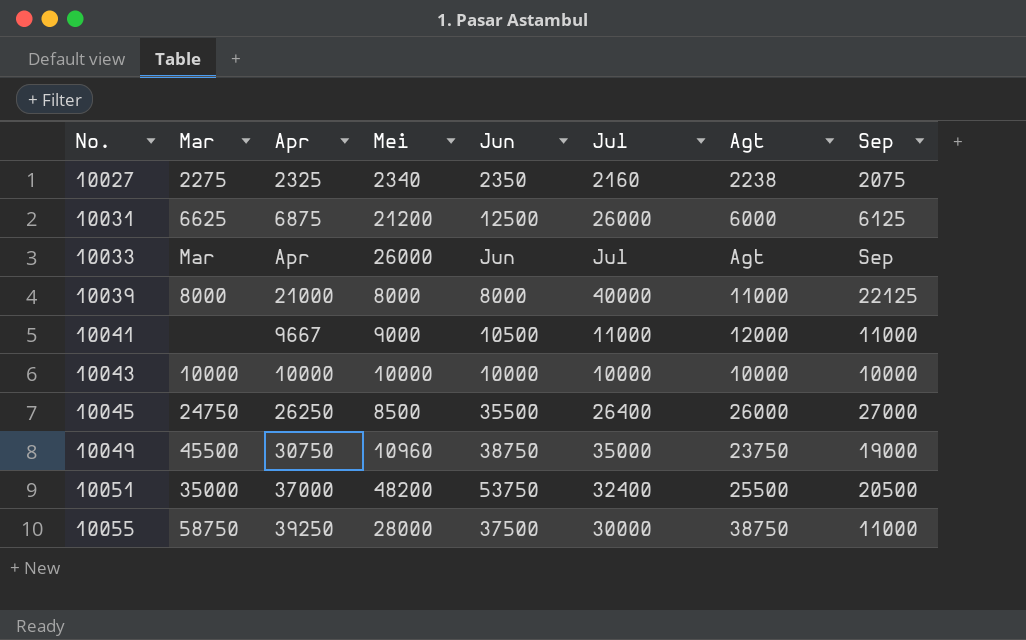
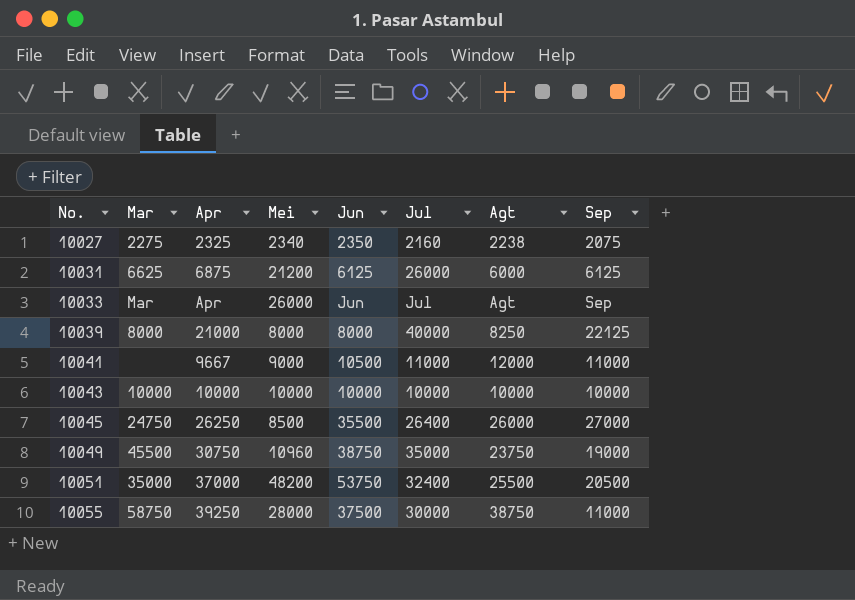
10031 | Jun: 12500 -> 6125
10039 | Agt: 11000 -> 8250

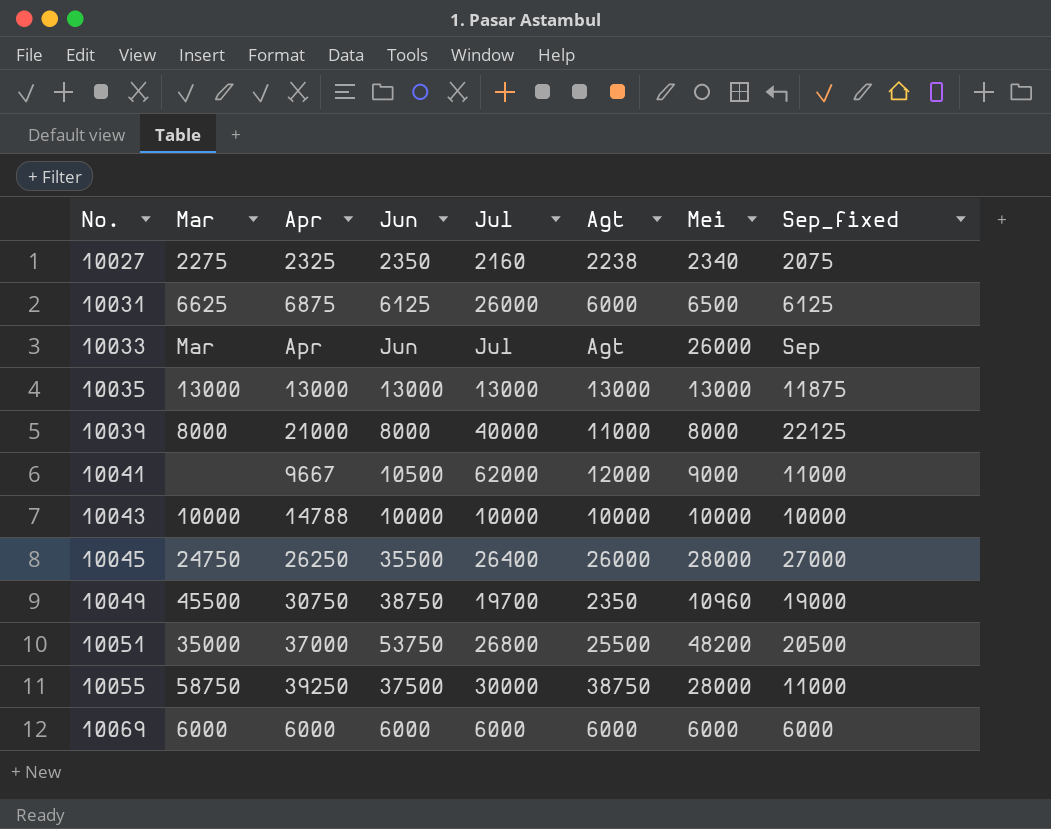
column Mei | position: 4 -> 7
column name: Sep -> Sep_fixed
10031 | Mei: 21200 -> 6500
row 10035: none -> 13000 | 13000 | 13000 | 13000 | 13000 | 13000 | 11875
10039 | Agt: 8250 -> 11000
10041 | Jul: 11000 -> 62000
10043 | Apr: 10000 -> 14788
10045 | Mei: 8500 -> 28000
10049 | Jul: 35000 -> 19700
10049 | Agt: 23750 -> 2350
10051 | Jul: 32400 -> 26800
row 10069: none -> 6000 | 6000 | 6000 | 6000 | 6000 | 6000 | 6000

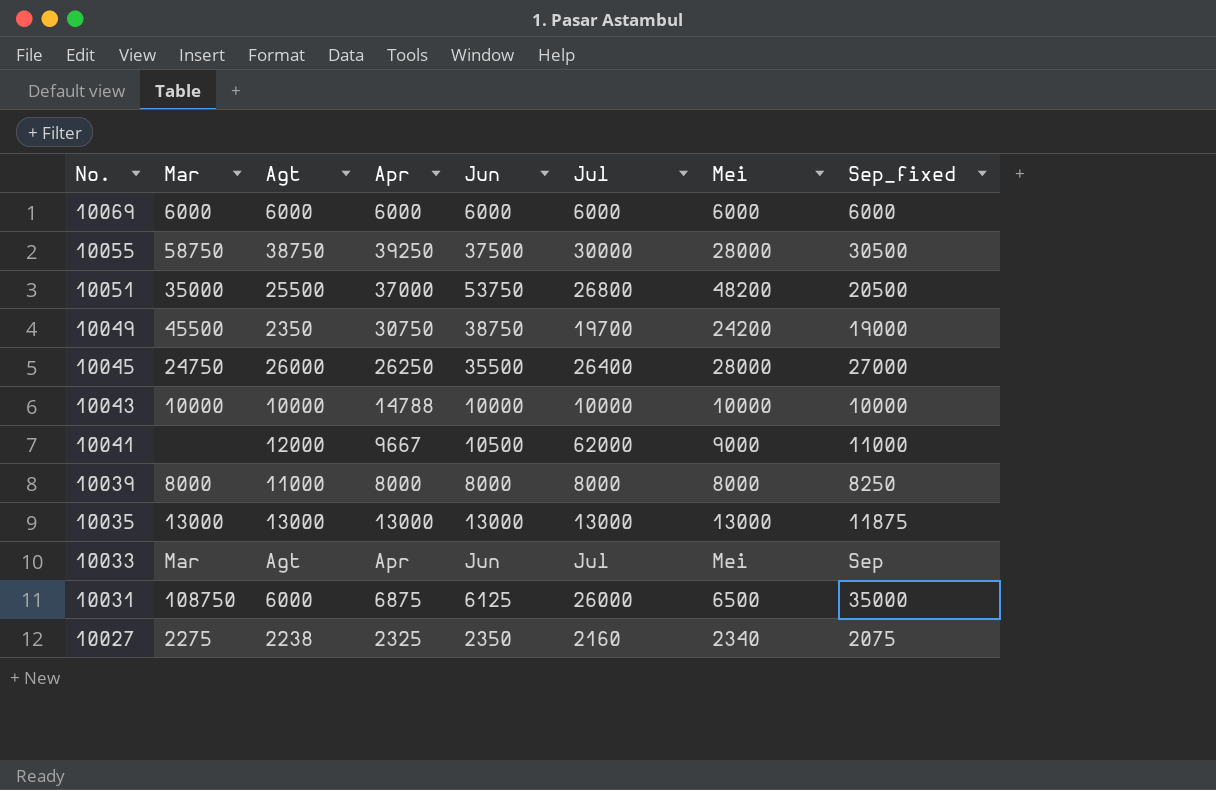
row order: No. ascending -> No. descending
column Agt | position: 6 -> 3
10055 | Sep_fixed: 11000 -> 30500
10049 | Mei: 10960 -> 24200
10039 | Apr: 21000 -> 8000
10039 | Jul: 40000 -> 8000
10039 | Sep_fixed: 22125 -> 8250
10033 | Mei: 26000 -> Mei
10031 | Mar: 6625 -> 108750
10031 | Sep_fixed: 6125 -> 35000

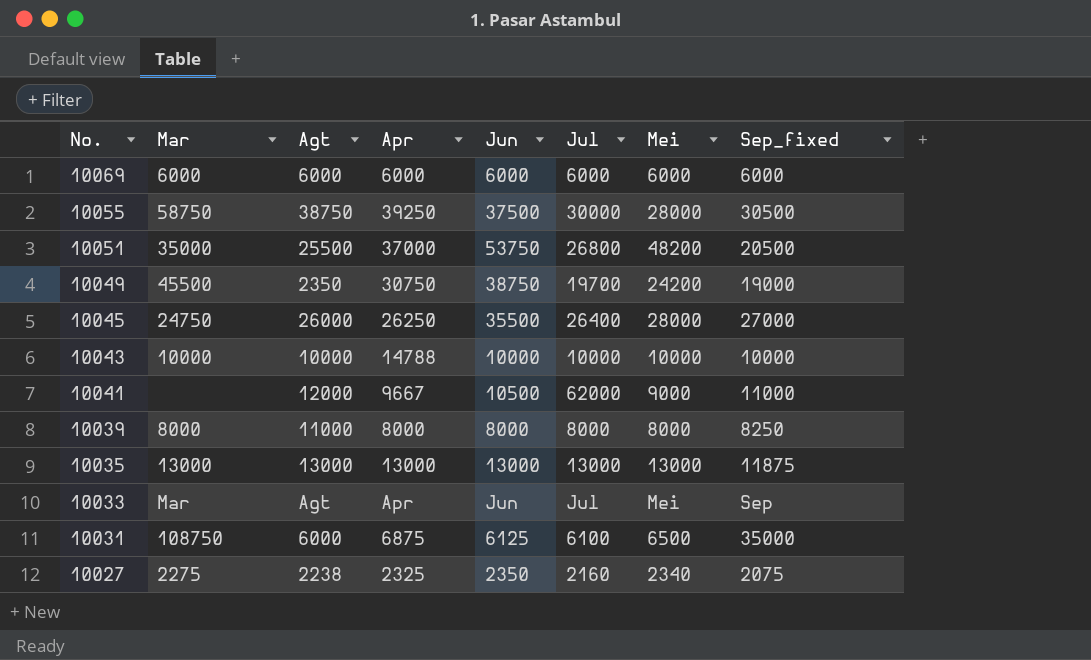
10031 | Jul: 26000 -> 6100

